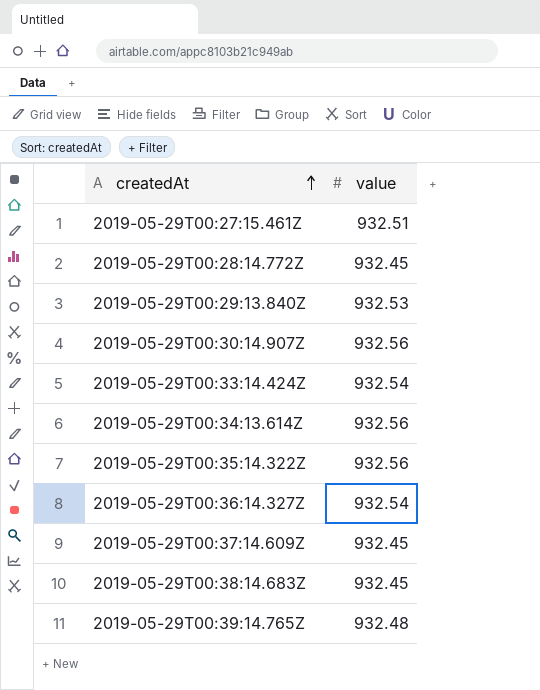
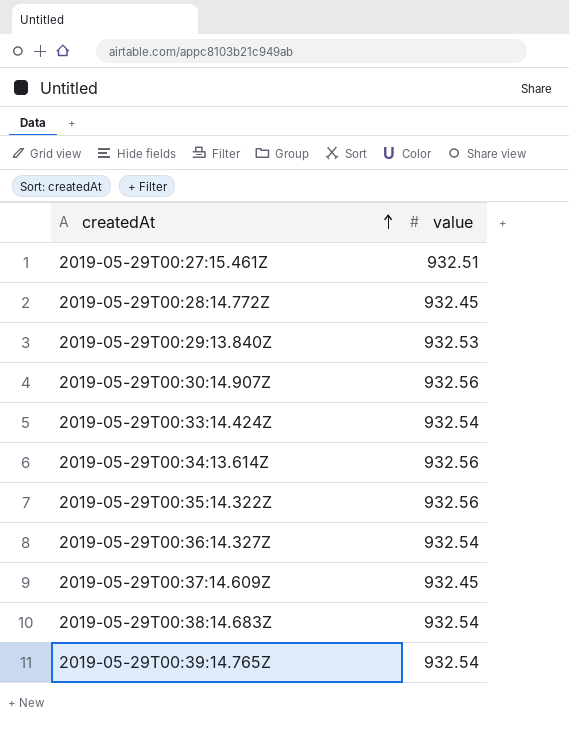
2019-05-29T00:38:14.683Z | value: 932.45 -> 932.54
2019-05-29T00:39:14.765Z | value: 932.48 -> 932.54

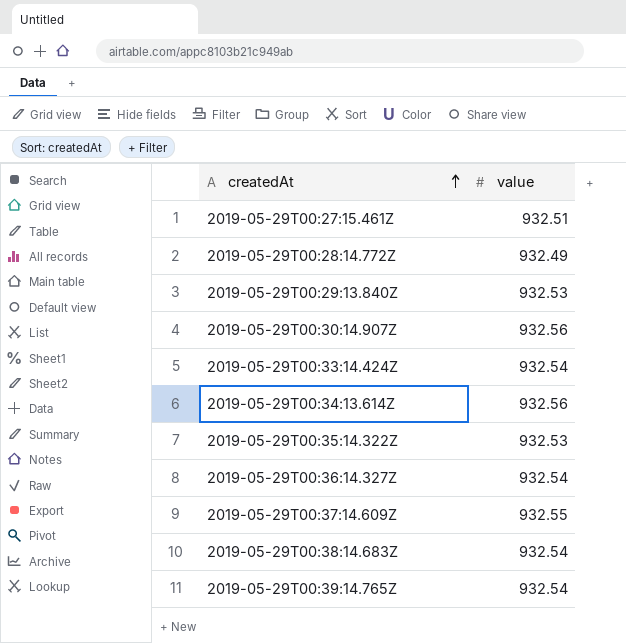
2019-05-29T00:28:14.772Z | value: 932.45 -> 932.49
2019-05-29T00:35:14.322Z | value: 932.56 -> 932.53
2019-05-29T00:37:14.609Z | value: 932.45 -> 932.55

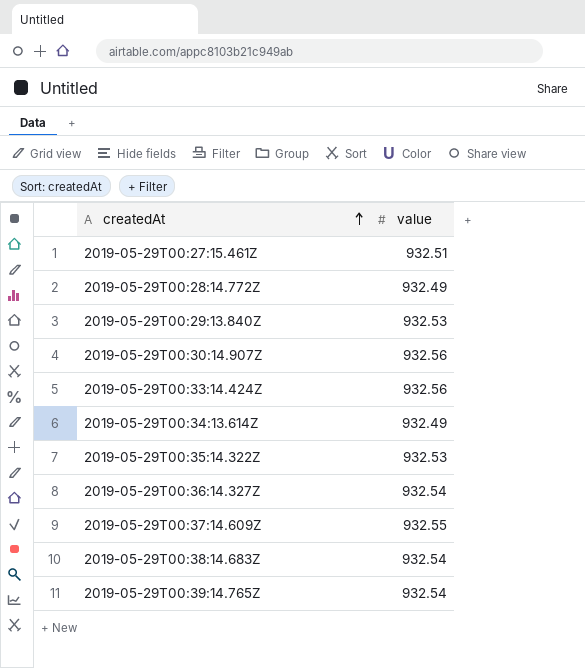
2019-05-29T00:33:14.424Z | value: 932.54 -> 932.56
2019-05-29T00:34:13.614Z | value: 932.56 -> 932.49

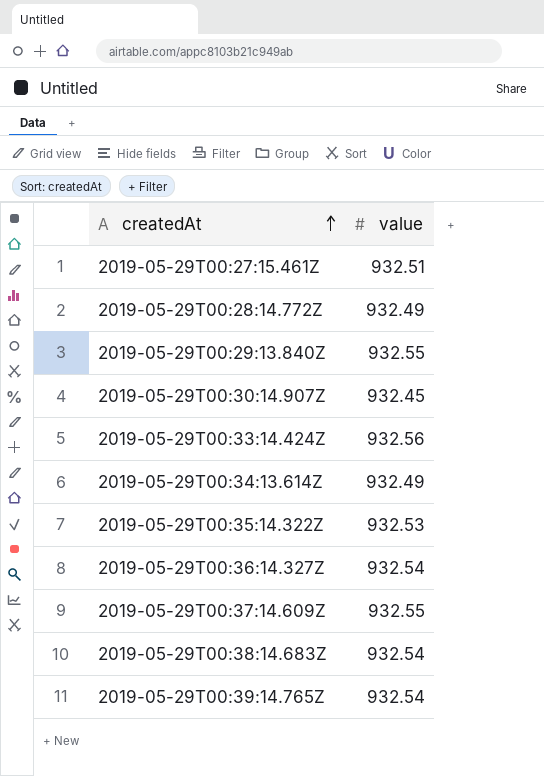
2019-05-29T00:29:13.840Z | value: 932.53 -> 932.55
2019-05-29T00:30:14.907Z | value: 932.56 -> 932.45

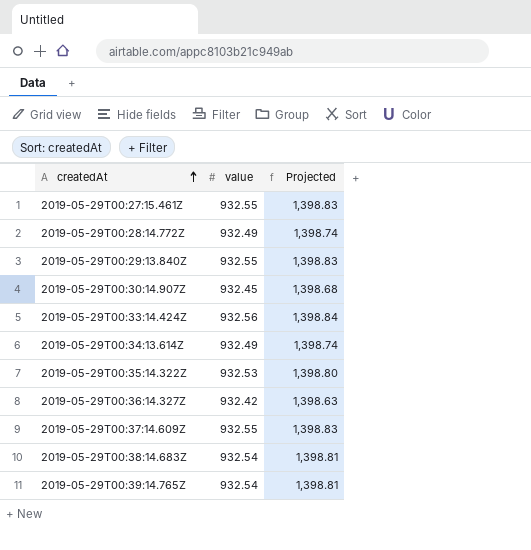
column Projected | formula: none -> [value] * 1.5
2019-05-29T00:27:15.461Z | value: 932.51 -> 932.55
2019-05-29T00:36:14.327Z | value: 932.54 -> 932.42

